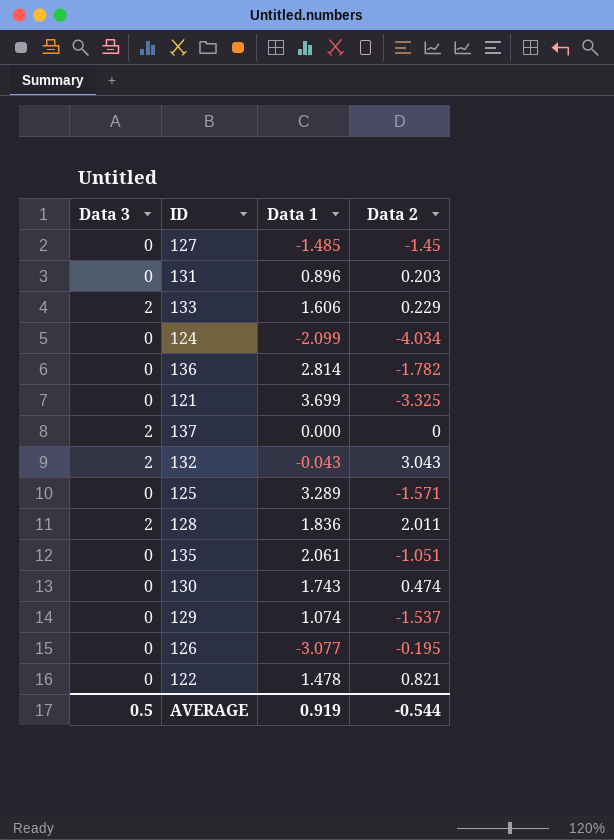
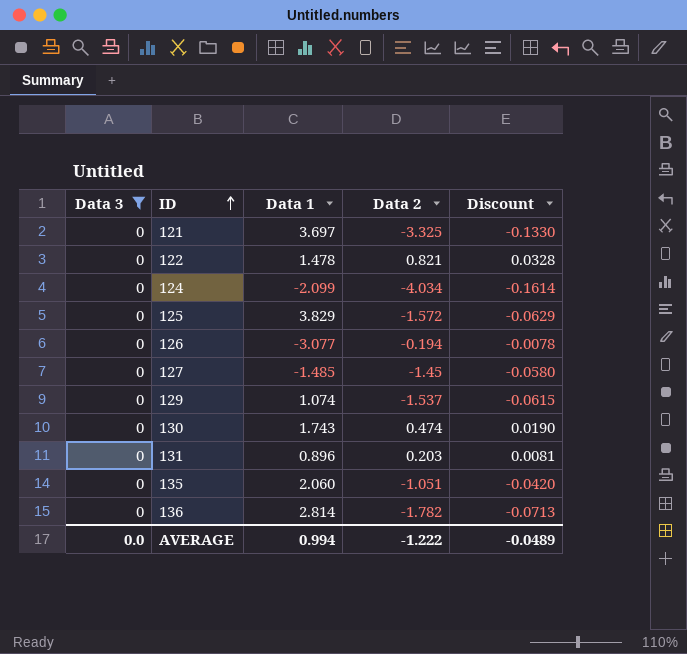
filter: none -> Data 3 = 0
row order: none -> ID ascending
column Discount | formula: none -> [Data 2] * 0.04
121 | Data 1: 3.699 -> 3.697
125 | Data 1: 3.289 -> 3.829
125 | Data 2: -1.571 -> -1.572
126 | Data 2: -0.195 -> -0.194
135 | Data 1: 2.061 -> 2.060
AVERAGE | Data 3: 0.5 -> 0.0
AVERAGE | Data 1: 0.919 -> 0.994
AVERAGE | Data 2: -0.544 -> -1.222

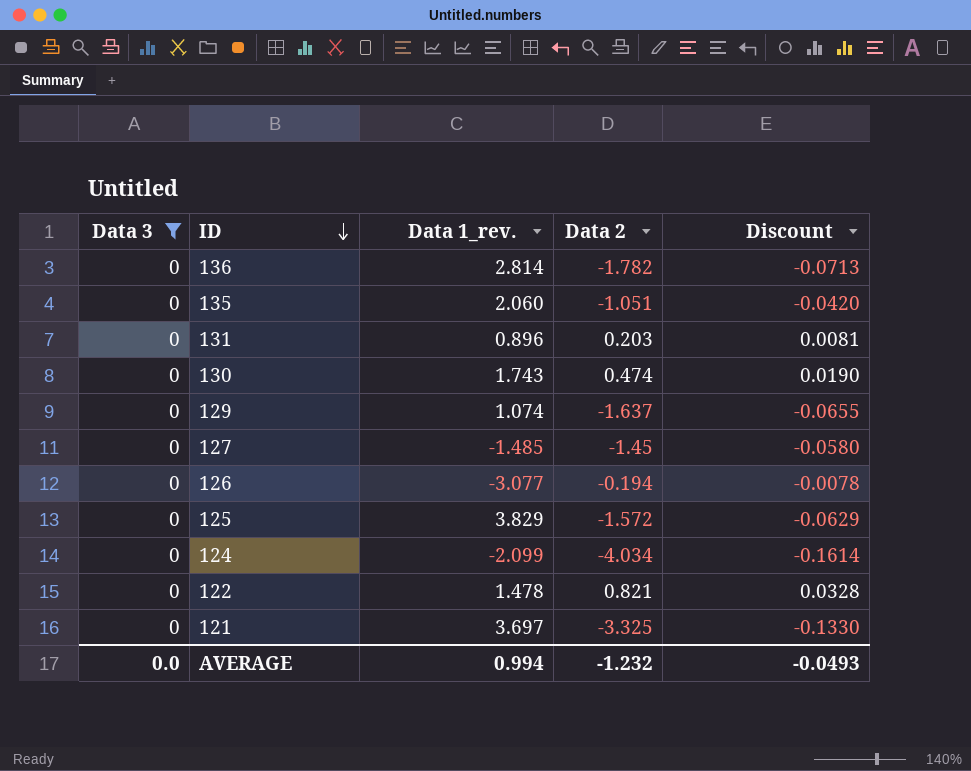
row order: ID ascending -> ID descending
column name: Data 1 -> Data 1_rev.
129 | Data 2: -1.537 -> -1.637
129 | Discount: -0.0615 -> -0.0655
AVERAGE | Data 2: -1.222 -> -1.232
AVERAGE | Discount: -0.0489 -> -0.0493

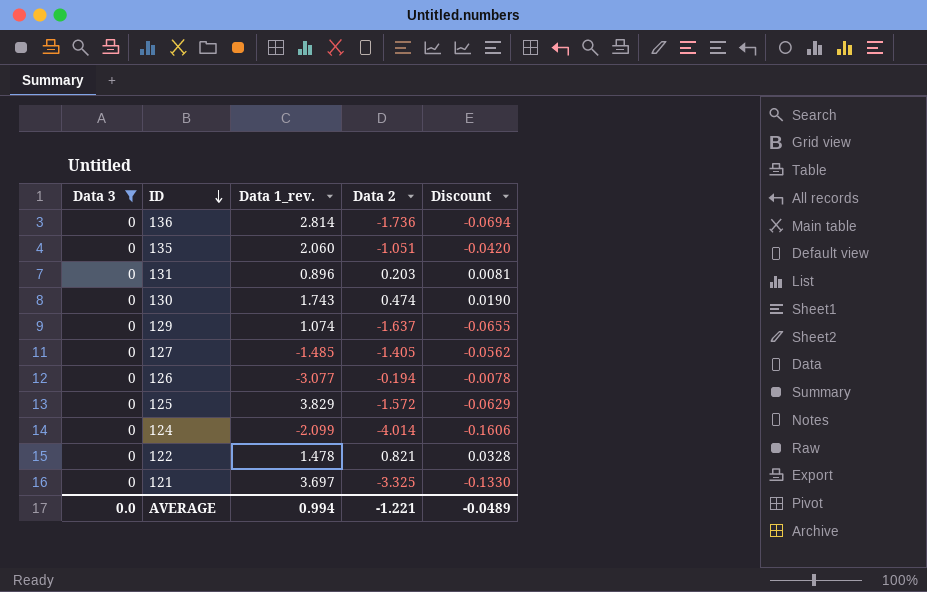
136 | Data 2: -1.782 -> -1.736
136 | Discount: -0.0713 -> -0.0694
127 | Data 2: -1.45 -> -1.405
127 | Discount: -0.0580 -> -0.0562
124 | Data 2: -4.034 -> -4.014
124 | Discount: -0.1614 -> -0.1606
AVERAGE | Data 2: -1.232 -> -1.221
AVERAGE | Discount: -0.0493 -> -0.0489

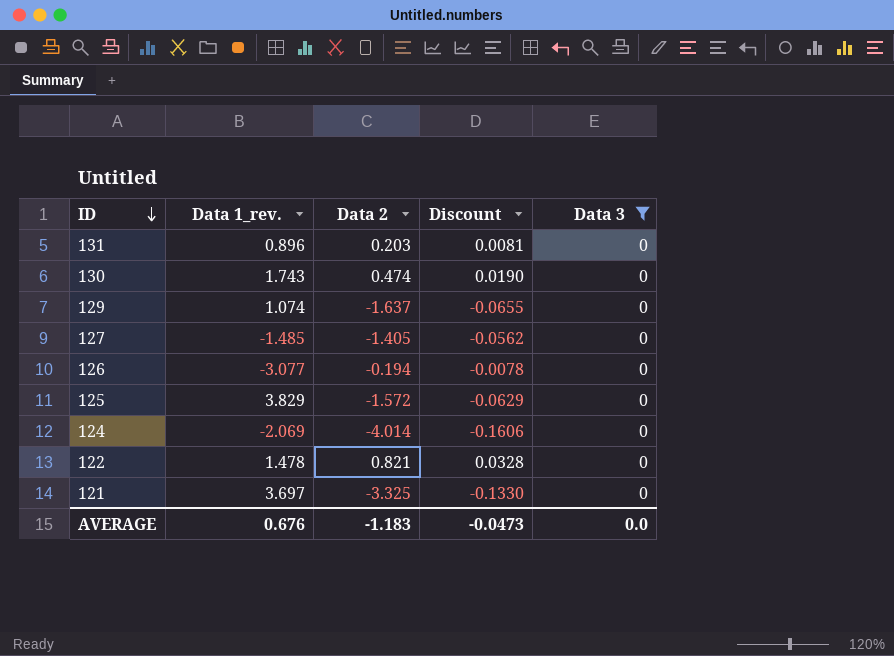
column Data 3 | position: 1 -> 5
row 136: 0 | 2.814 | -1.736 | -0.0694 -> none
row 135: 0 | 2.060 | -1.051 | -0.0420 -> none
124 | Data 1_rev.: -2.099 -> -2.069
AVERAGE | Data 1_rev.: 0.994 -> 0.676
AVERAGE | Data 2: -1.221 -> -1.183
AVERAGE | Discount: -0.0489 -> -0.0473

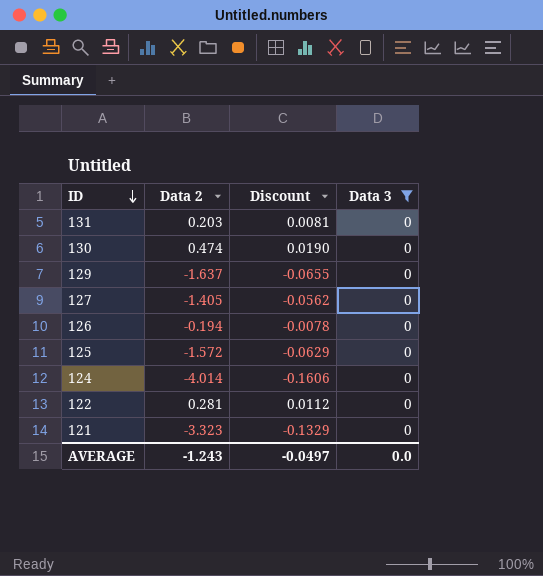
column Data 1_rev. | position: 2 -> none
122 | Data 2: 0.821 -> 0.281
122 | Discount: 0.0328 -> 0.0112
121 | Data 2: -3.325 -> -3.323
121 | Discount: -0.1330 -> -0.1329
AVERAGE | Data 2: -1.183 -> -1.243
AVERAGE | Discount: -0.0473 -> -0.0497

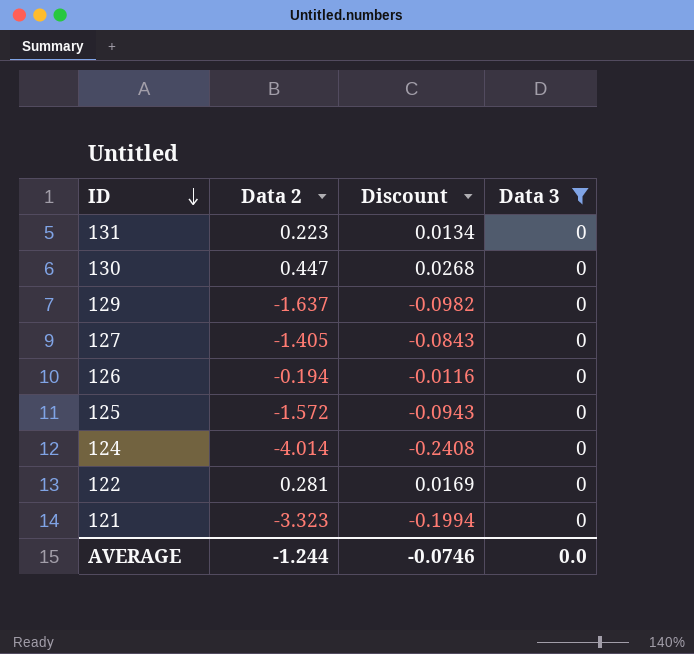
column Discount | formula: [Data 2] * 0.04 -> [Data 2] * 0.06
131 | Data 2: 0.203 -> 0.223
130 | Data 2: 0.474 -> 0.447
AVERAGE | Data 2: -1.243 -> -1.244
AVERAGE | Discount: -0.0497 -> -0.0746

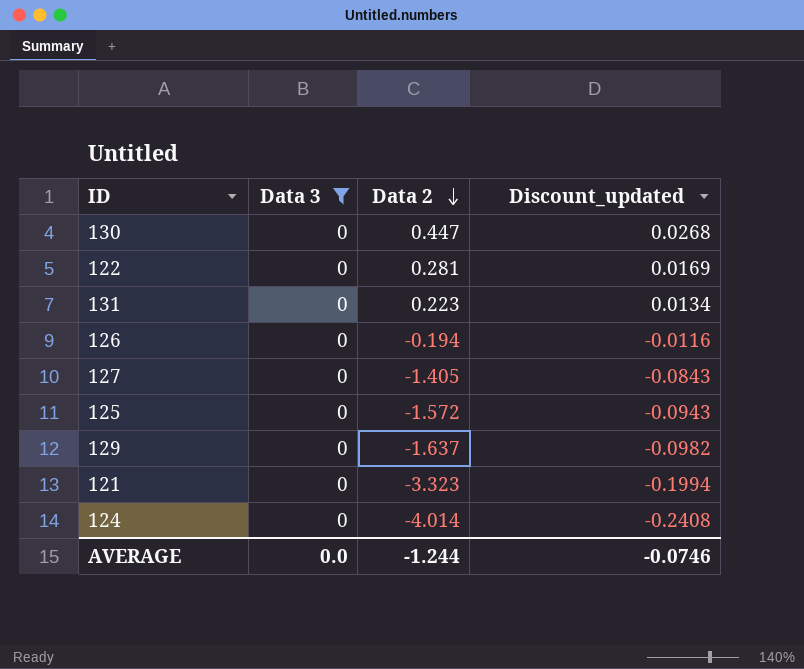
row order: ID descending -> Data 2 descending
column Data 3 | position: 4 -> 2
column name: Discount -> Discount_updated

